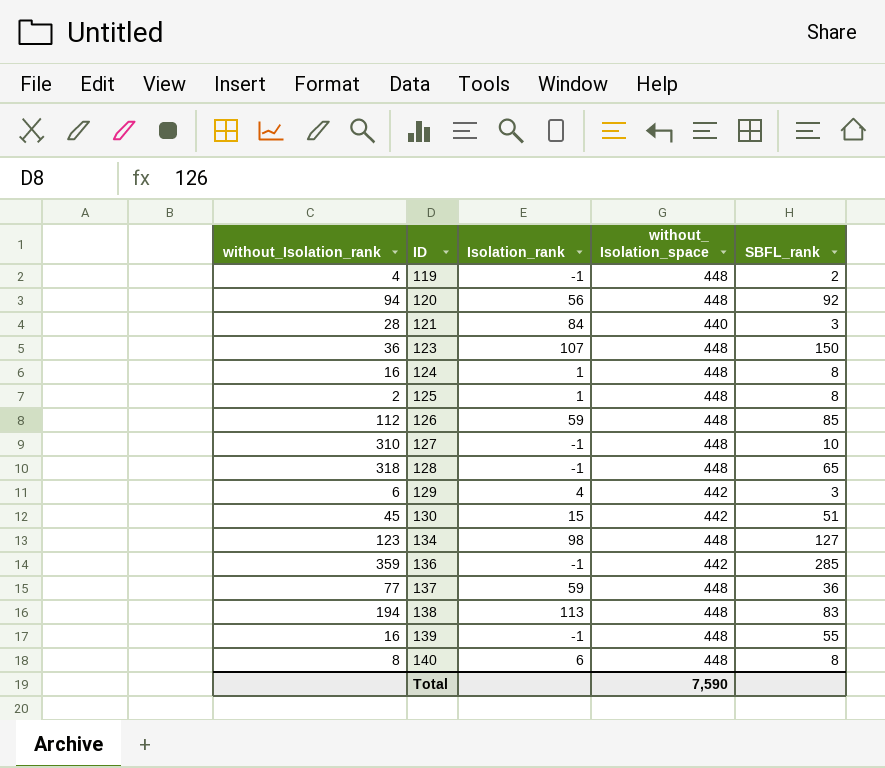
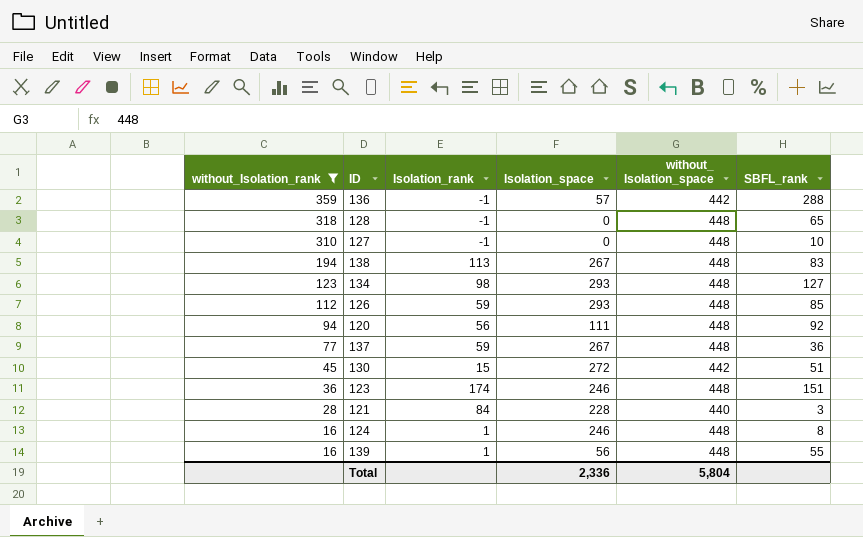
filter: none -> without_Isolation_rank >= 16
row order: ID ascending -> without_Isolation_rank descending
column Isolation_space | position: none -> 4
136 | SBFL_rank: 285 -> 288
123 | Isolation_rank: 107 -> 174
123 | SBFL_rank: 150 -> 151
139 | Isolation_rank: -1 -> 1
Total | without_ Isolation_space: 7,590 -> 5,804

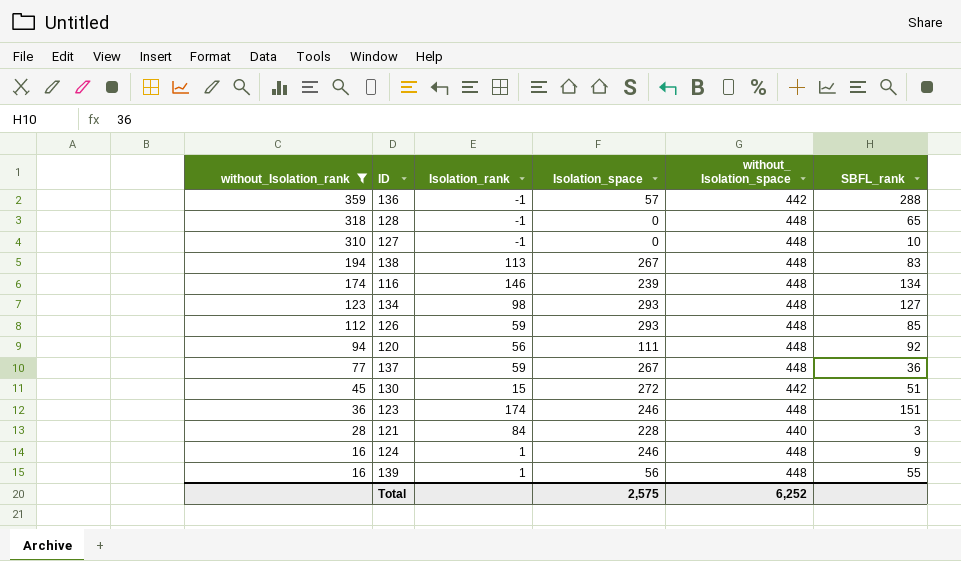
row 116: none -> 174 | 146 | 239 | 448 | 134
124 | SBFL_rank: 8 -> 9
Total | Isolation_space: 2,336 -> 2,575
Total | without_ Isolation_space: 5,804 -> 6,252

